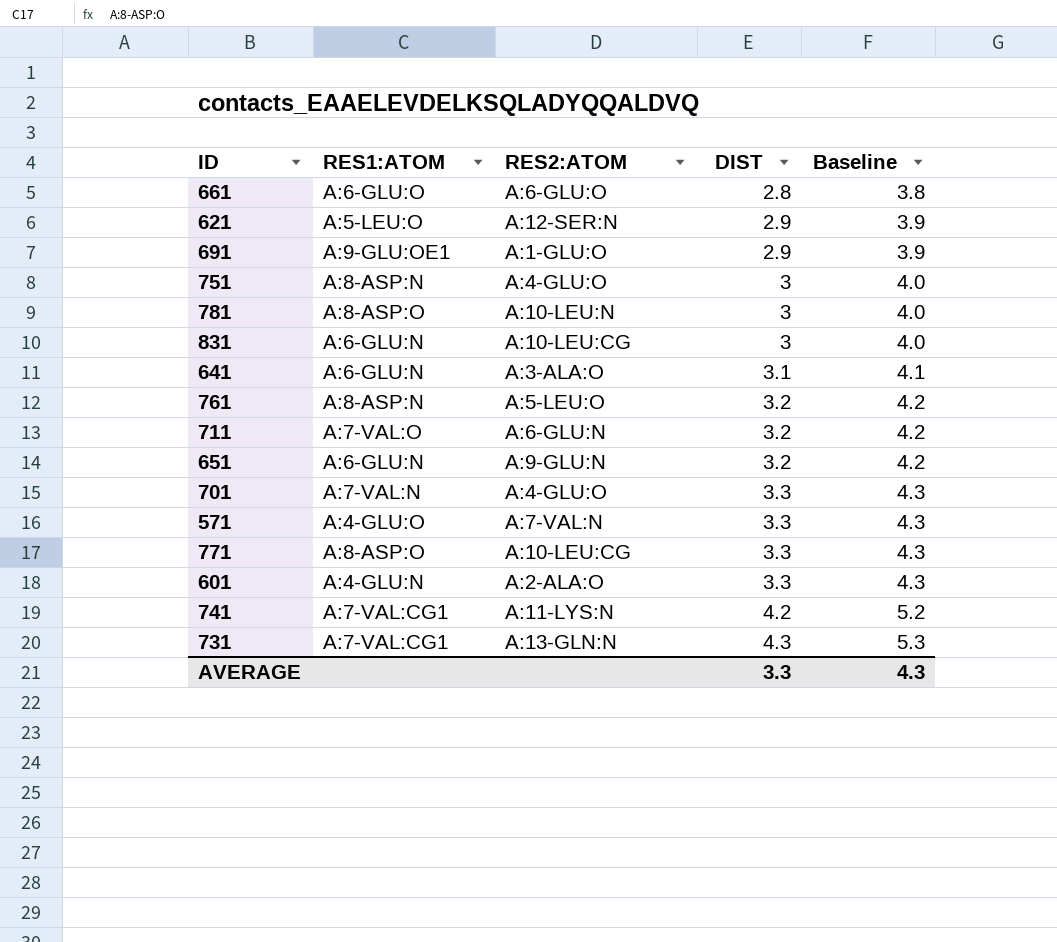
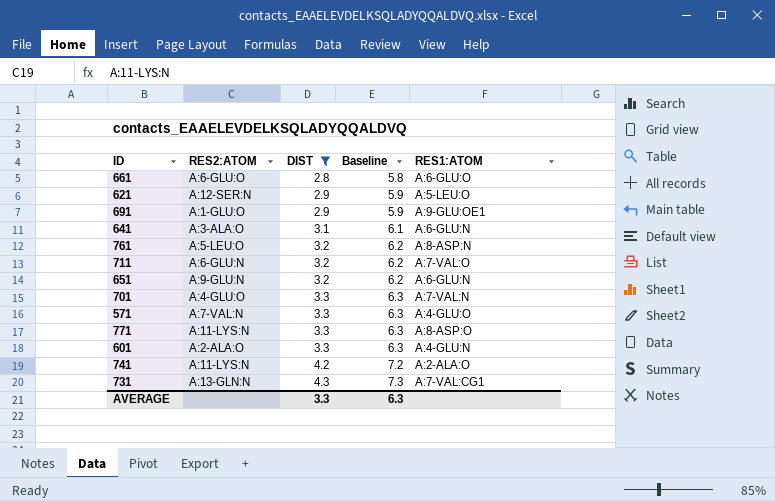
filter: none -> DIST != 3
column Baseline | formula: [DIST] + 1 -> [DIST] + 3
column RES1:ATOM | position: 2 -> 5
771 | RES2:ATOM: A:10-LEU:CG -> A:11-LYS:N
741 | RES1:ATOM: A:7-VAL:CG1 -> A:2-ALA:O
AVERAGE | Baseline: 4.3 -> 6.3

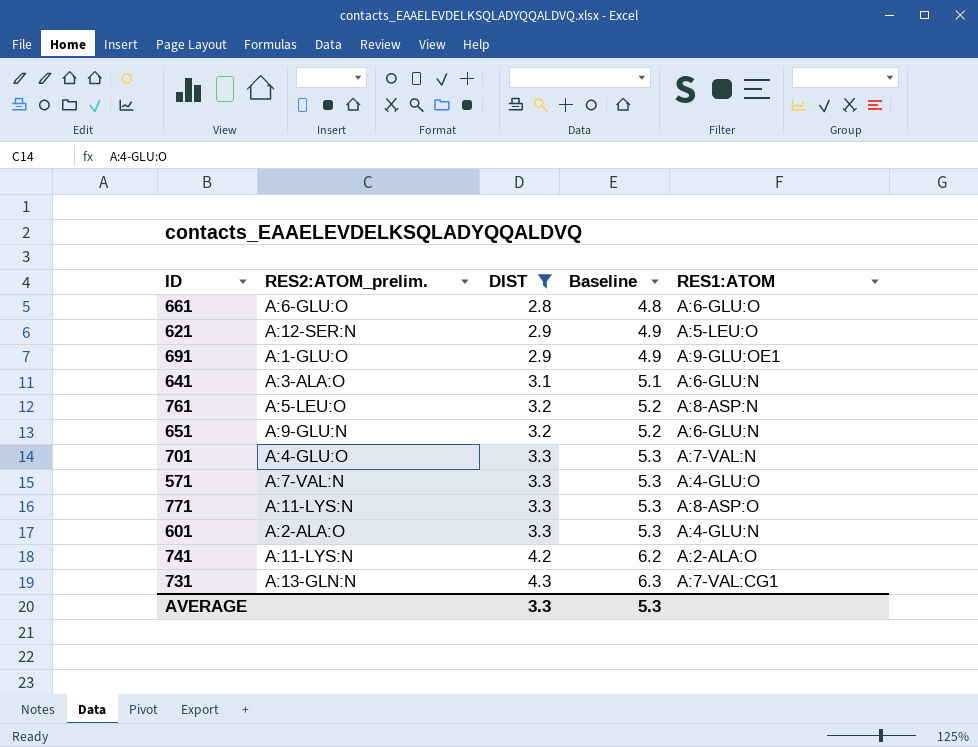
column name: RES2:ATOM -> RES2:ATOM_prelim.
column Baseline | formula: [DIST] + 3 -> [DIST] + 2
row 711: A:6-GLU:N | 3.2 | 6.2 | A:7-VAL:O -> none
AVERAGE | Baseline: 6.3 -> 5.3

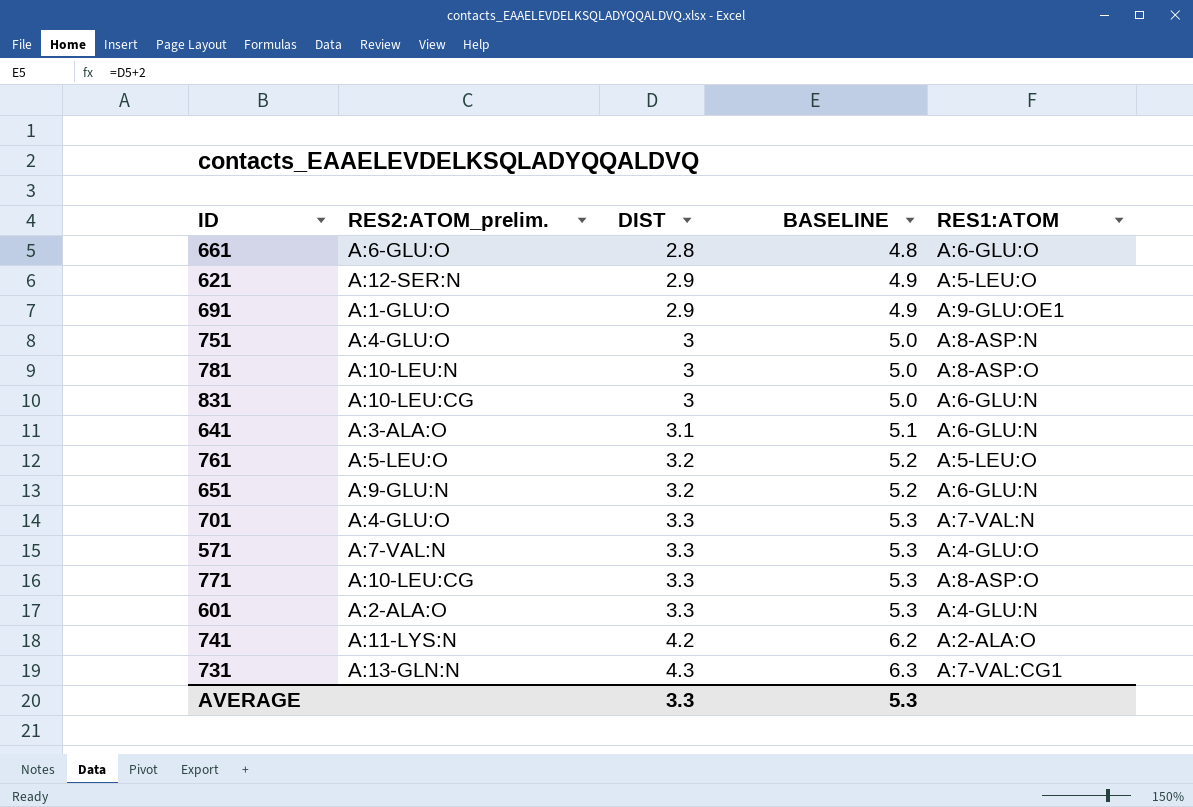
filter: DIST != 3 -> none
column name: Baseline -> BASELINE
761 | RES1:ATOM: A:8-ASP:N -> A:5-LEU:O
771 | RES2:ATOM_prelim.: A:11-LYS:N -> A:10-LEU:CG

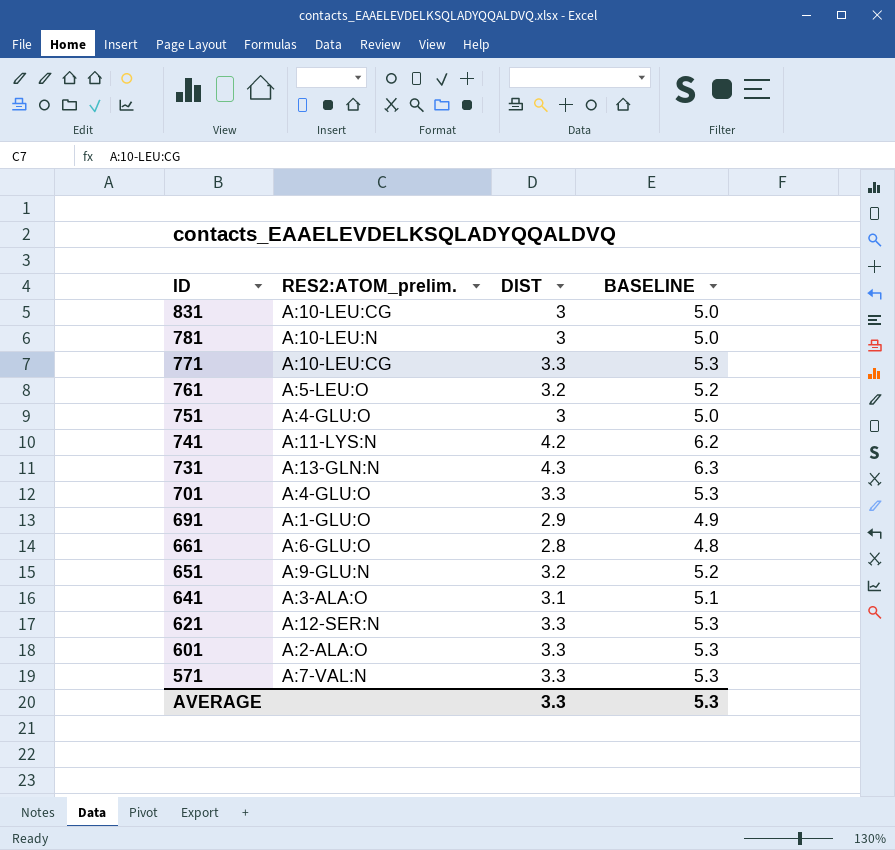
row order: DIST ascending -> ID descending
column RES1:ATOM | position: 5 -> none
621 | DIST: 2.9 -> 3.3
621 | BASELINE: 4.9 -> 5.3

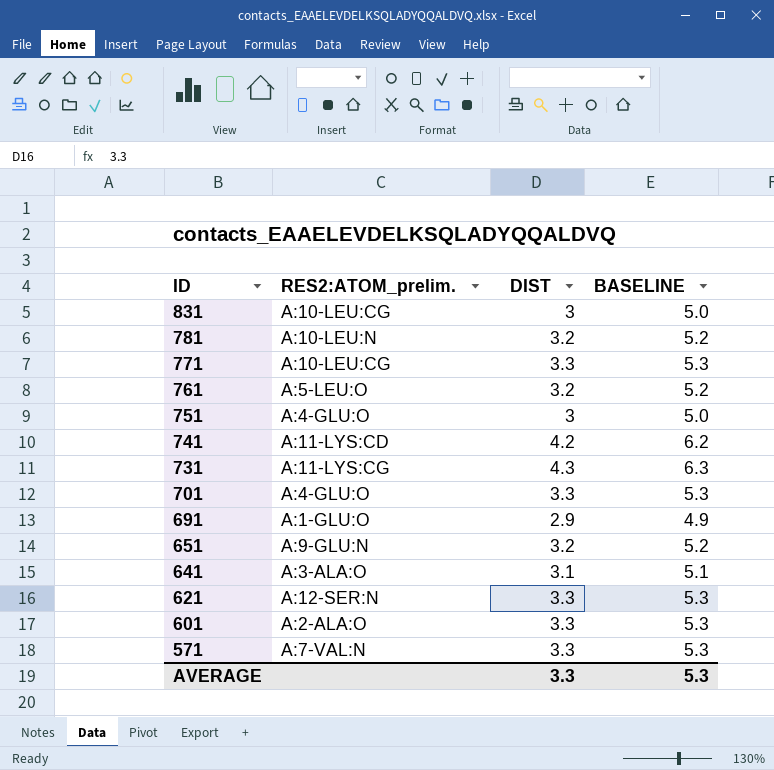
row 661: A:6-GLU:O | 2.8 | 4.8 -> none
781 | DIST: 3 -> 3.2
781 | BASELINE: 5.0 -> 5.2
741 | RES2:ATOM_prelim.: A:11-LYS:N -> A:11-LYS:CD
731 | RES2:ATOM_prelim.: A:13-GLN:N -> A:11-LYS:CG

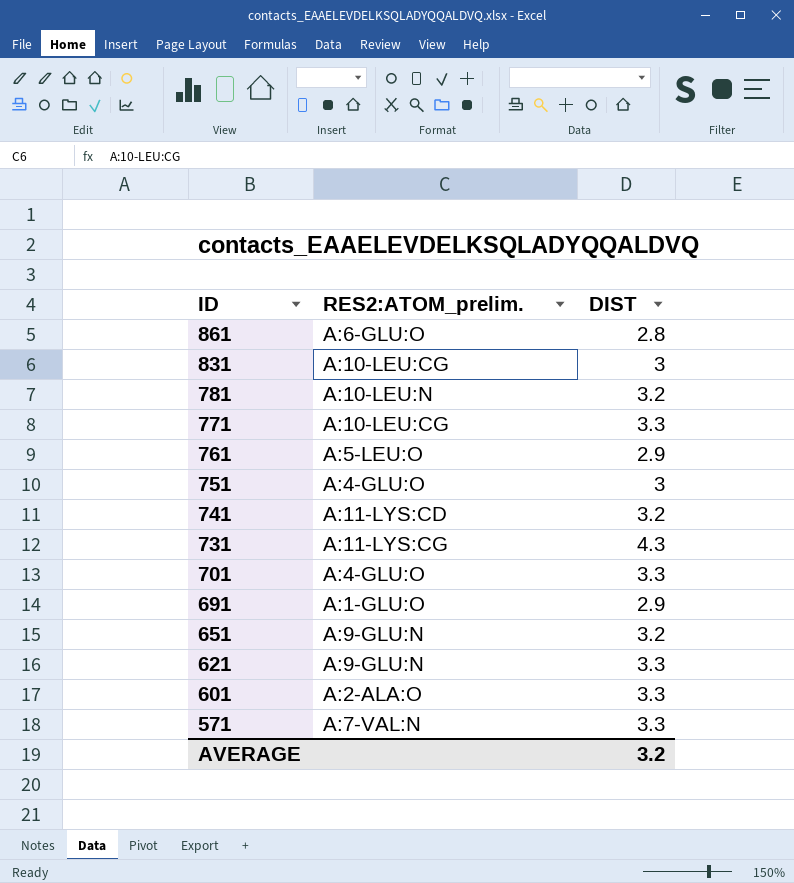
column BASELINE | formula: [DIST] + 2 -> none
row 641: A:3-ALA:O | 3.1 | 5.1 -> none
row 861: none -> A:6-GLU:O | 2.8
761 | DIST: 3.2 -> 2.9
741 | DIST: 4.2 -> 3.2
621 | RES2:ATOM_prelim.: A:12-SER:N -> A:9-GLU:N
AVERAGE | DIST: 3.3 -> 3.2

